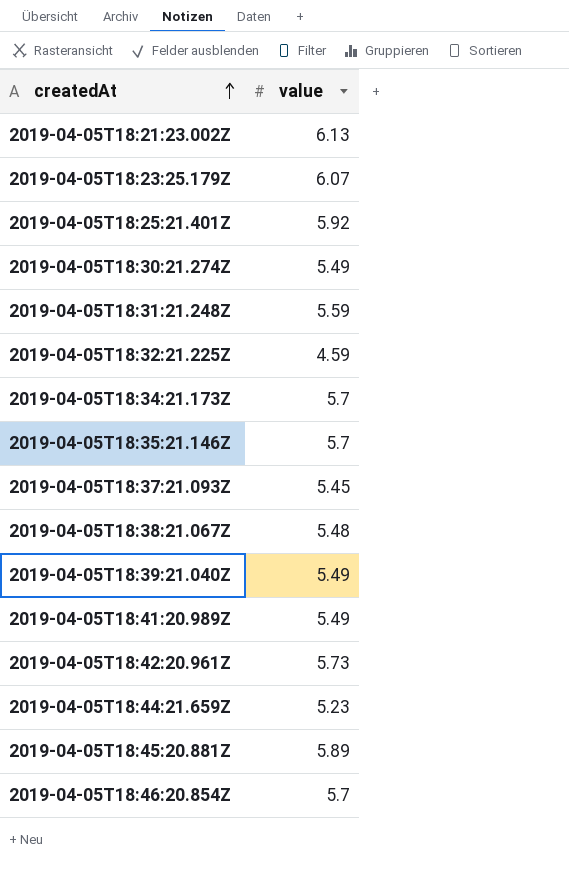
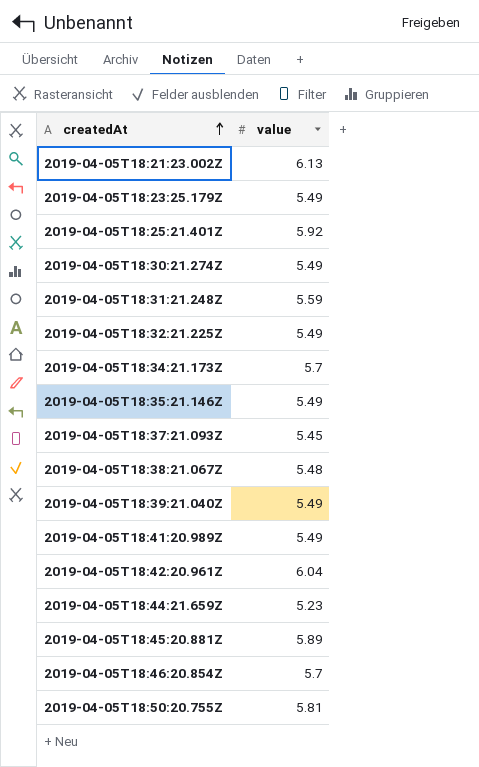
2019-04-05T18:23:25.179Z | value: 6.07 -> 5.49
2019-04-05T18:32:21.225Z | value: 4.59 -> 5.49
2019-04-05T18:35:21.146Z | value: 5.7 -> 5.49
2019-04-05T18:42:20.961Z | value: 5.73 -> 6.04
row 2019-04-05T18:50:20.755Z: none -> 5.81

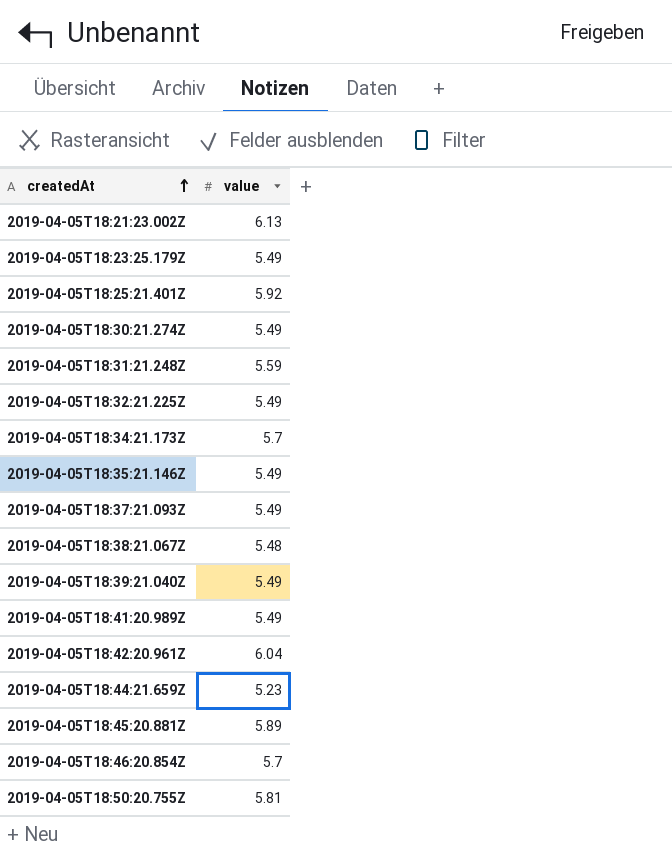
2019-04-05T18:37:21.093Z | value: 5.45 -> 5.49

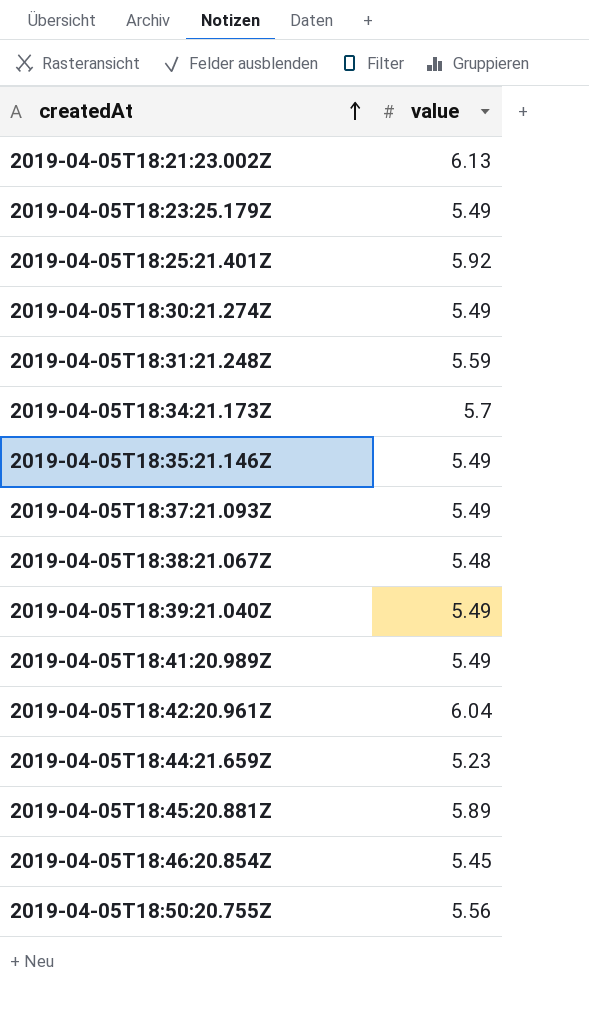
row 2019-04-05T18:32:21.225Z: 5.49 -> none
2019-04-05T18:46:20.854Z | value: 5.7 -> 5.45
2019-04-05T18:50:20.755Z | value: 5.81 -> 5.56

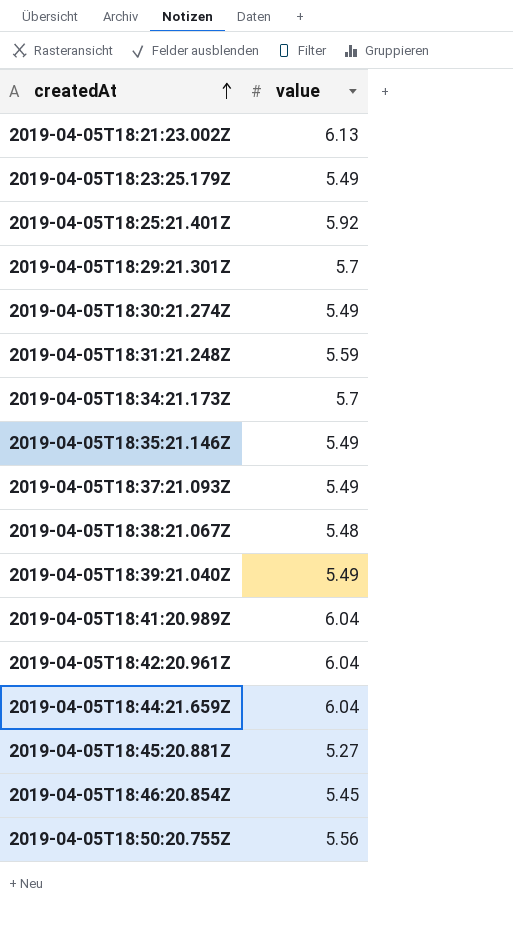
row 2019-04-05T18:29:21.301Z: none -> 5.7
2019-04-05T18:41:20.989Z | value: 5.49 -> 6.04
2019-04-05T18:44:21.659Z | value: 5.23 -> 6.04
2019-04-05T18:45:20.881Z | value: 5.89 -> 5.27

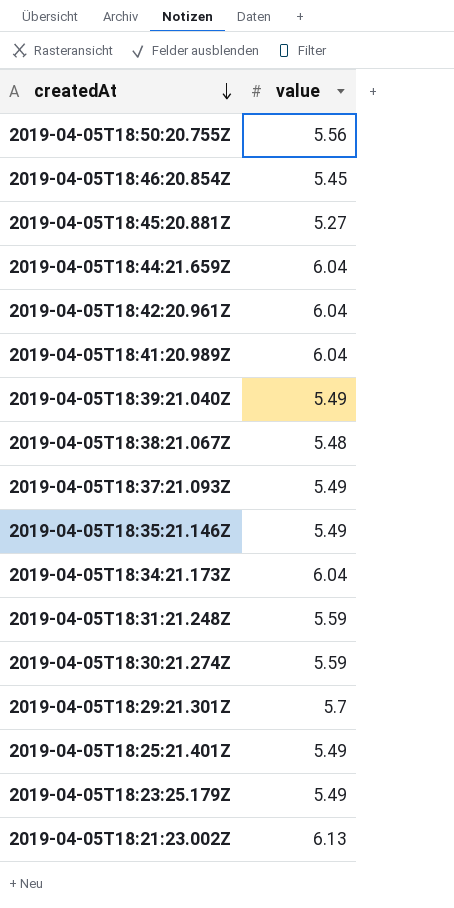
row order: createdAt ascending -> createdAt descending
2019-04-05T18:34:21.173Z | value: 5.7 -> 6.04
2019-04-05T18:30:21.274Z | value: 5.49 -> 5.59
2019-04-05T18:25:21.401Z | value: 5.92 -> 5.49

